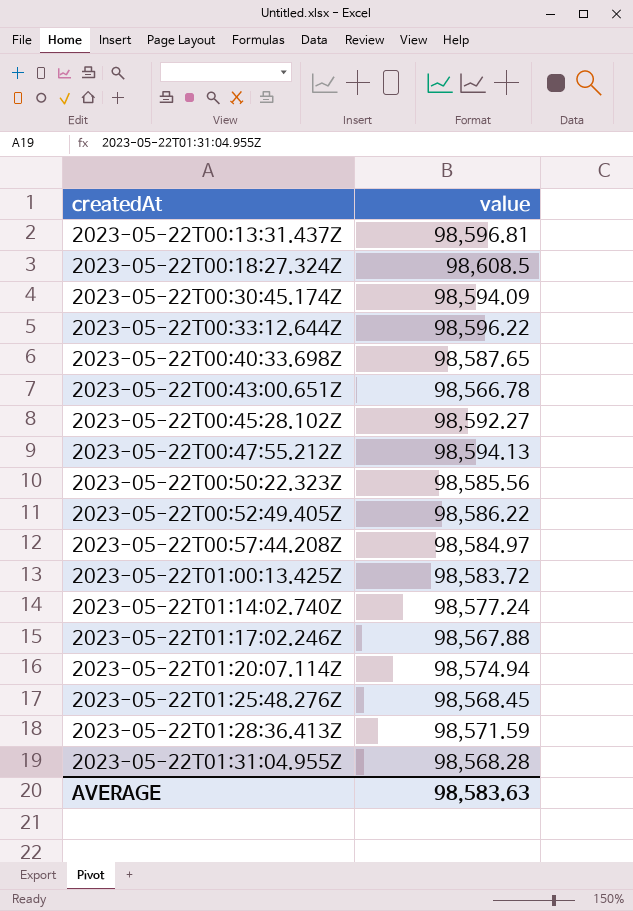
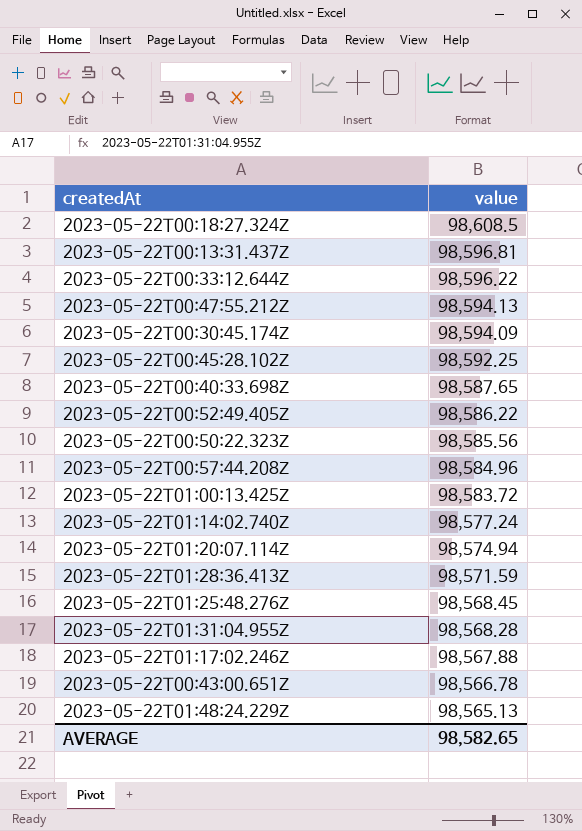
row order: createdAt ascending -> value descending
2023-05-22T00:45:28.102Z | value: 98,592.27 -> 98,592.25
2023-05-22T00:57:44.208Z | value: 98,584.97 -> 98,584.96
row 2023-05-22T01:48:24.229Z: none -> 98,565.13
AVERAGE | value: 98,583.63 -> 98,582.65

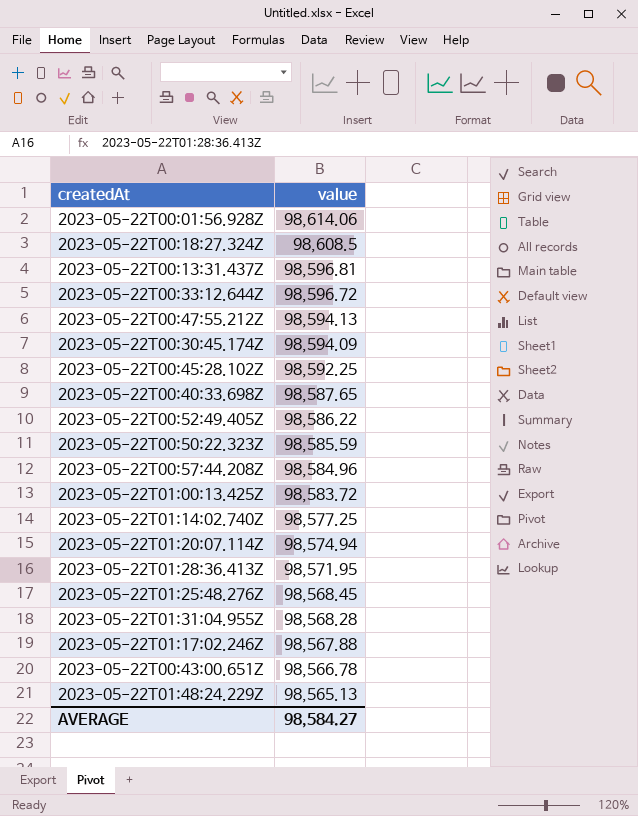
row 2023-05-22T00:01:56.928Z: none -> 98,614.06
2023-05-22T00:33:12.644Z | value: 98,596.22 -> 98,596.72
2023-05-22T00:50:22.323Z | value: 98,585.56 -> 98,585.59
2023-05-22T01:14:02.740Z | value: 98,577.24 -> 98,577.25
2023-05-22T01:28:36.413Z | value: 98,571.59 -> 98,571.95
AVERAGE | value: 98,582.65 -> 98,584.27

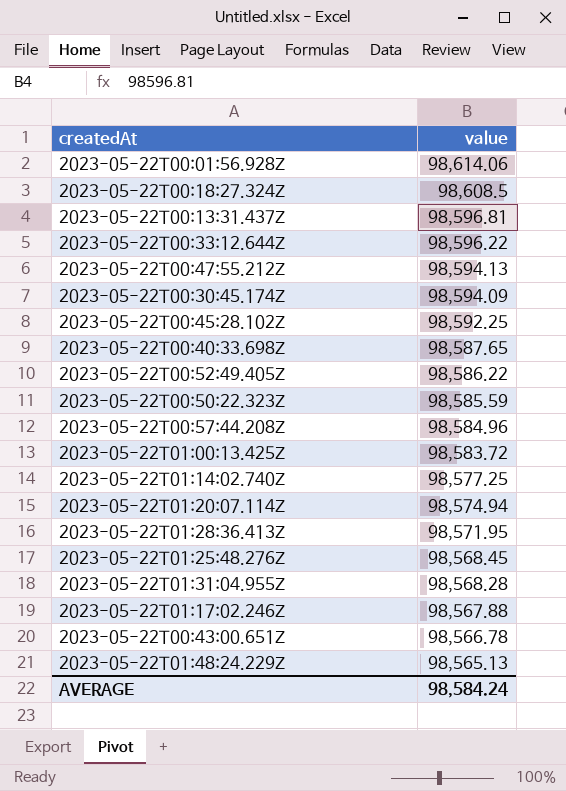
2023-05-22T00:33:12.644Z | value: 98,596.72 -> 98,596.22
AVERAGE | value: 98,584.27 -> 98,584.24

